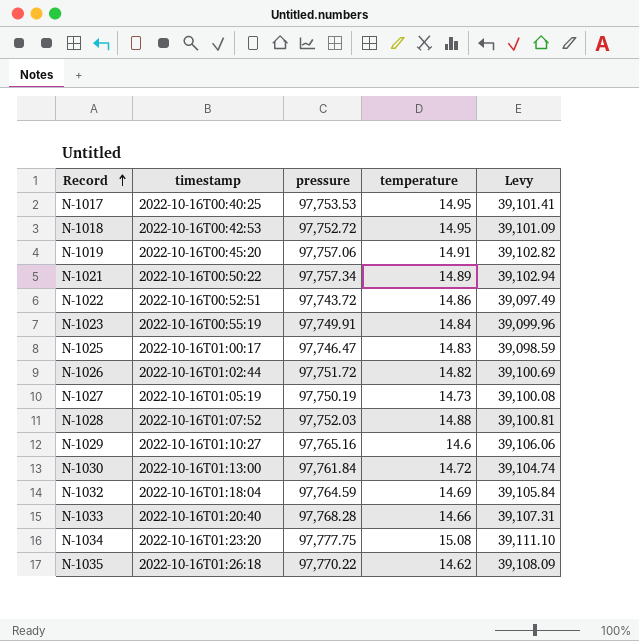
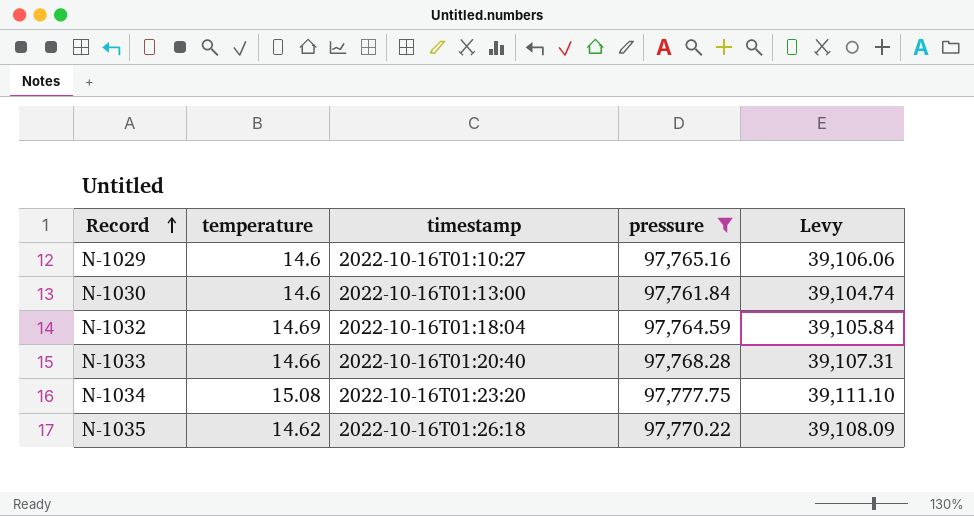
filter: none -> pressure >= 97,761.84
column temperature | position: 4 -> 2
N-1030 | temperature: 14.72 -> 14.6

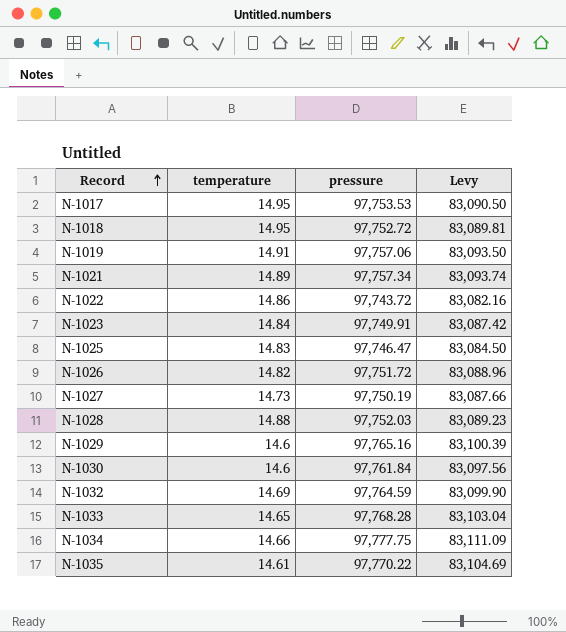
filter: pressure >= 97,761.84 -> none
column timestamp | position: 3 -> none
column Levy | formula: [pressure] * 0.4 -> [pressure] * 0.85
N-1033 | temperature: 14.66 -> 14.65
N-1034 | temperature: 15.08 -> 14.66
N-1035 | temperature: 14.62 -> 14.61

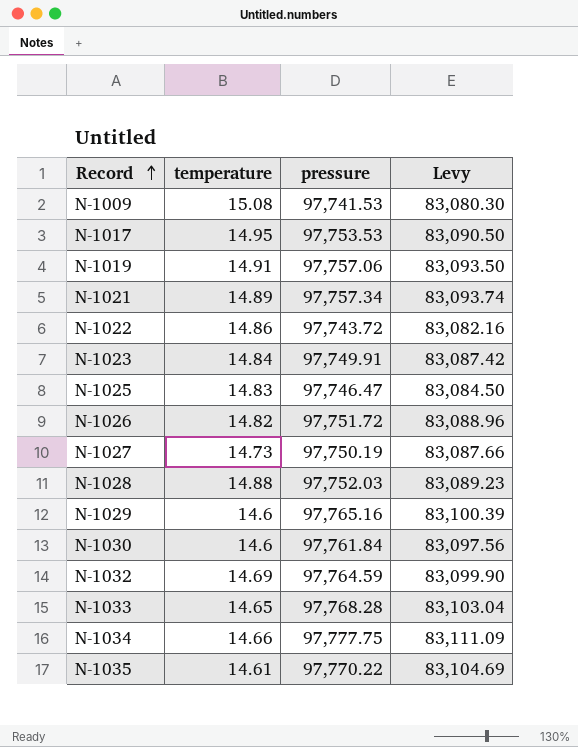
row N-1018: 14.95 | 97,752.72 | 83,089.81 -> none
row N-1009: none -> 15.08 | 97,741.53 | 83,080.30

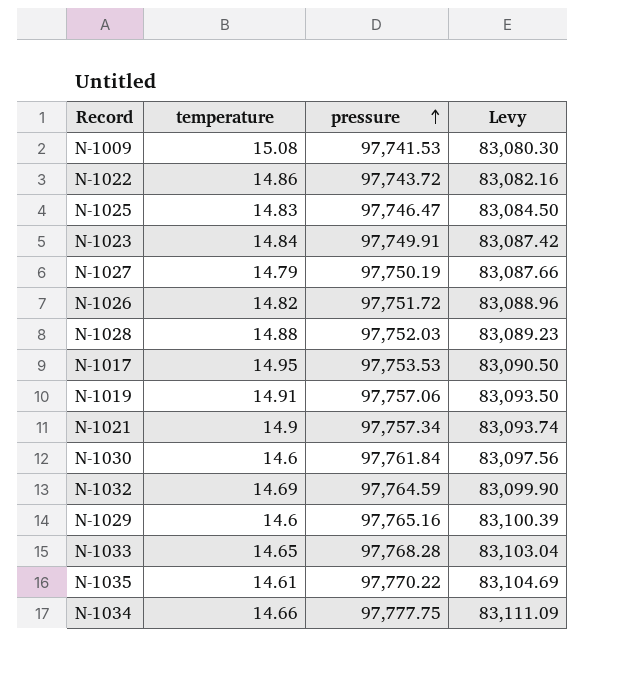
row order: Record ascending -> pressure ascending
N-1027 | temperature: 14.73 -> 14.79
N-1021 | temperature: 14.89 -> 14.9

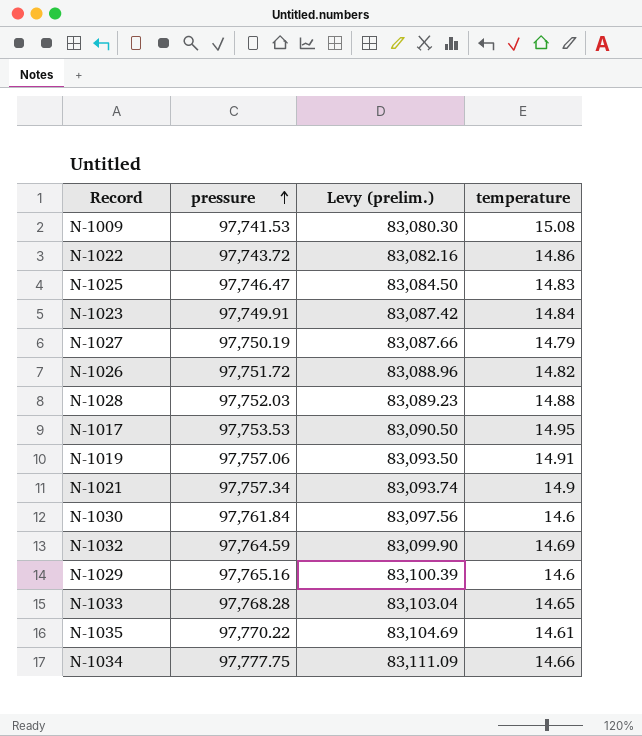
column name: Levy -> Levy (prelim.)
column temperature | position: 2 -> 4

